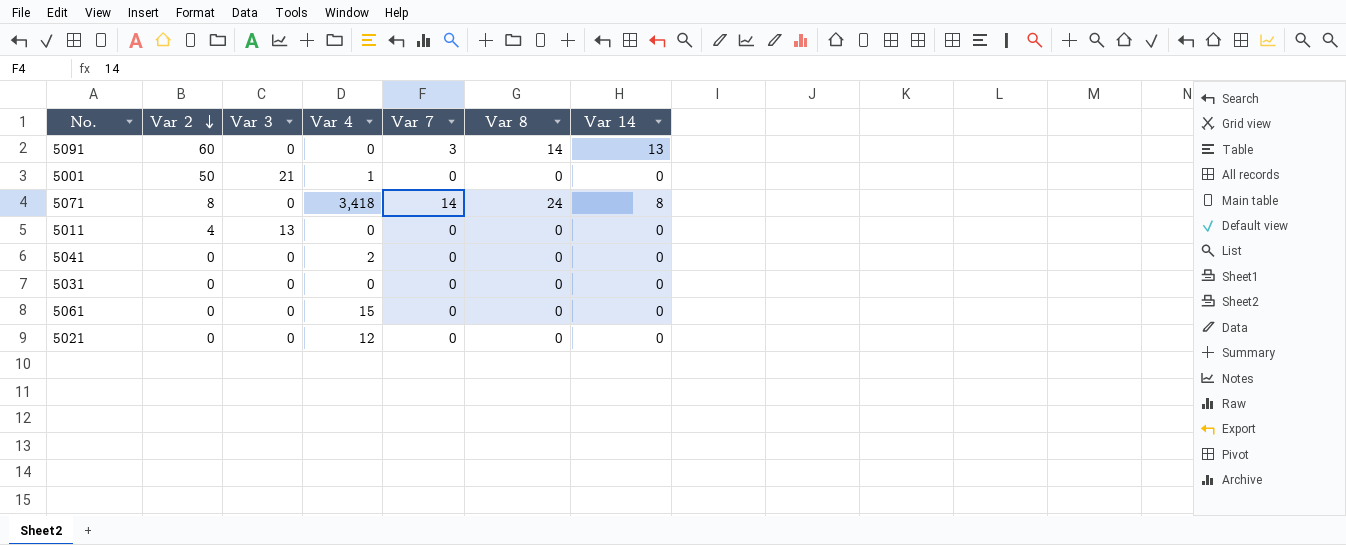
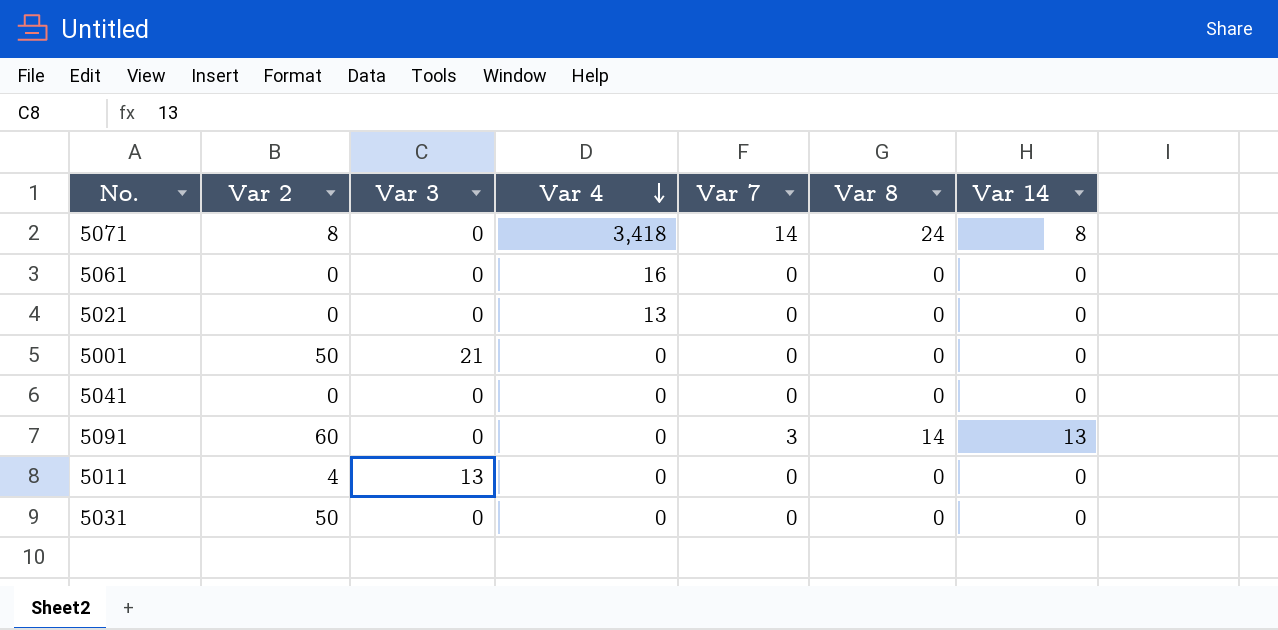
row order: Var 2 descending -> Var 4 descending
5061 | Var 4: 15 -> 16
5021 | Var 4: 12 -> 13
5001 | Var 4: 1 -> 0
5041 | Var 4: 2 -> 0
5031 | Var 2: 0 -> 50

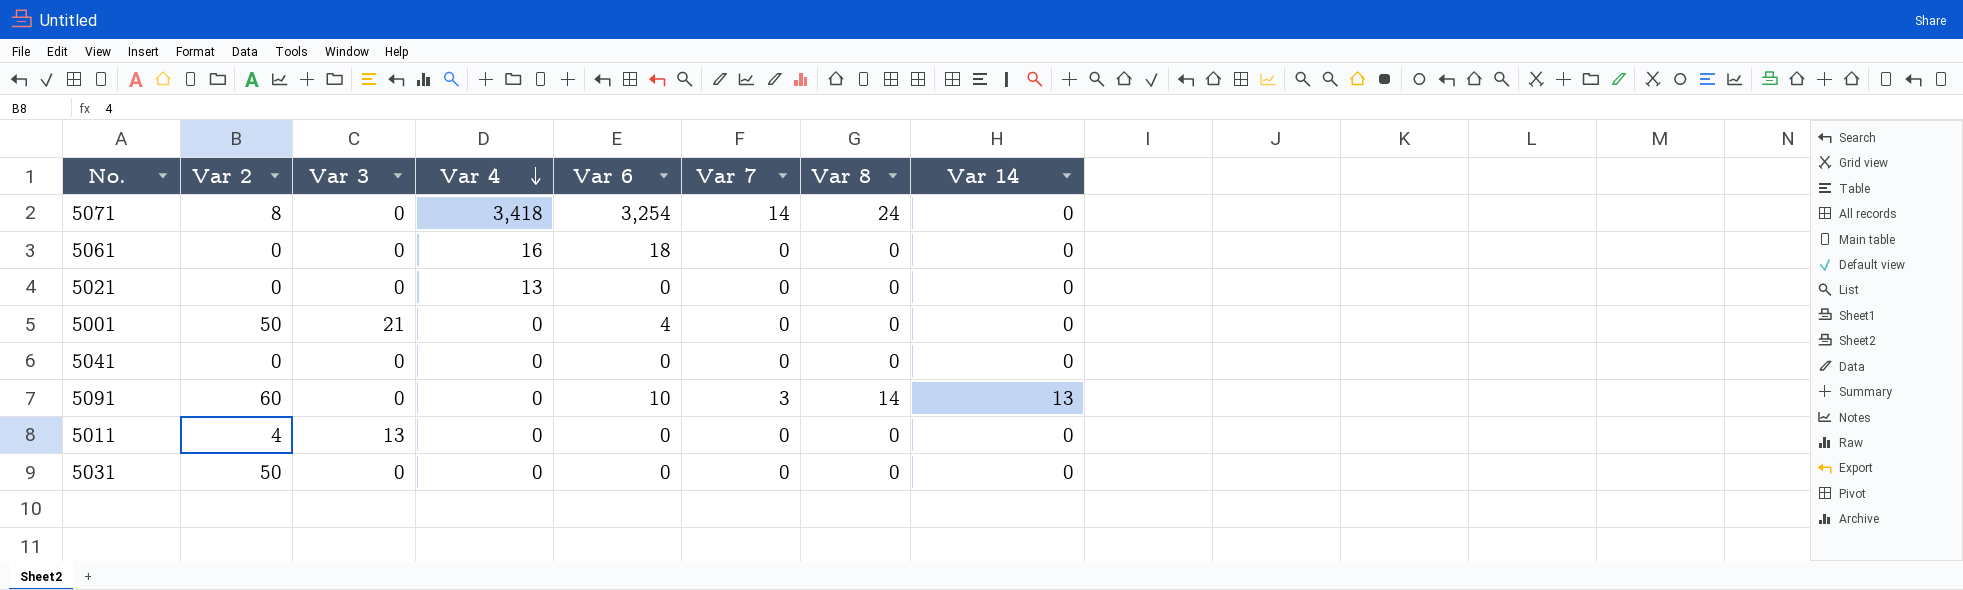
column Var 6 | position: none -> 5
5071 | Var 14: 8 -> 0

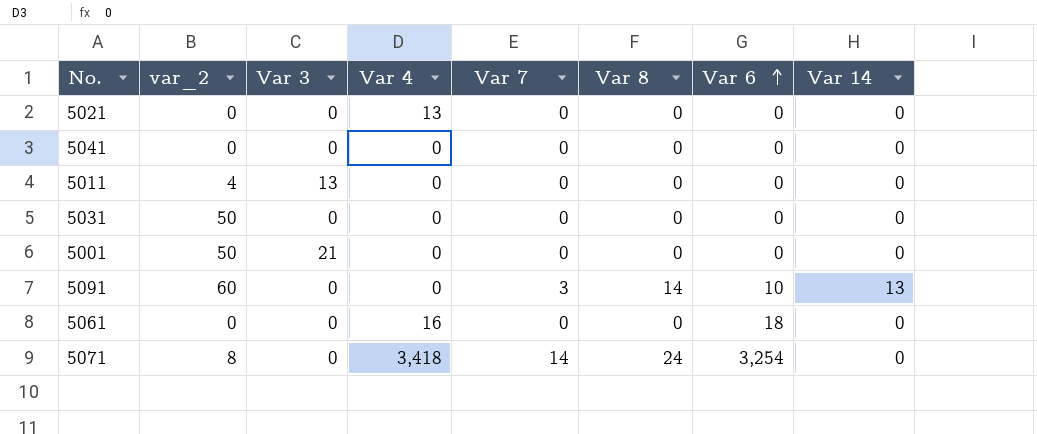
row order: Var 4 descending -> Var 6 ascending
column name: Var 2 -> var_2
column Var 6 | position: 5 -> 7
5001 | Var 6: 4 -> 0

